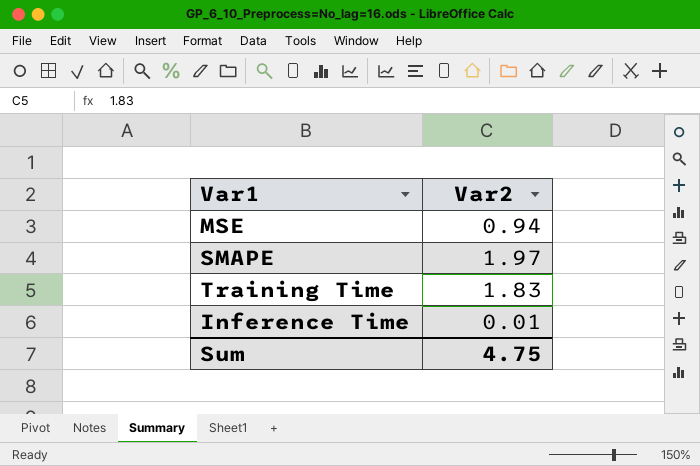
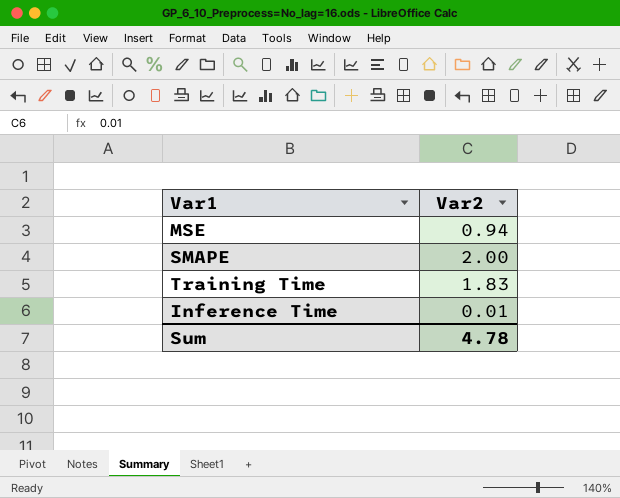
SMAPE | Var2: 1.97 -> 2.00
Sum | Var2: 4.75 -> 4.78

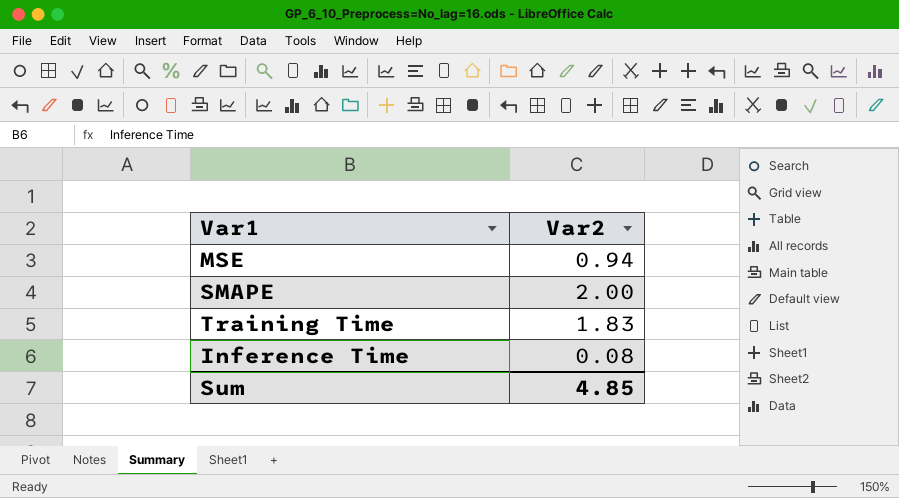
Inference Time | Var2: 0.01 -> 0.08
Sum | Var2: 4.78 -> 4.85

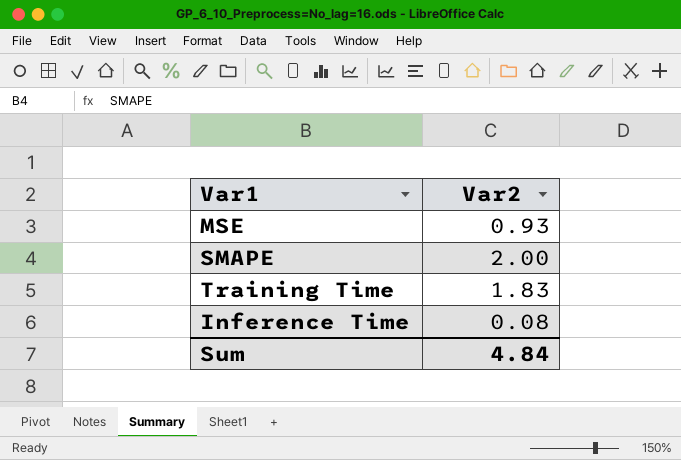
MSE | Var2: 0.94 -> 0.93
Sum | Var2: 4.85 -> 4.84

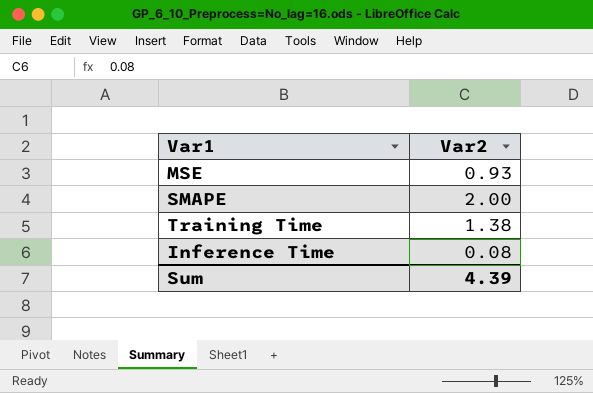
Training Time | Var2: 1.83 -> 1.38
Sum | Var2: 4.84 -> 4.39

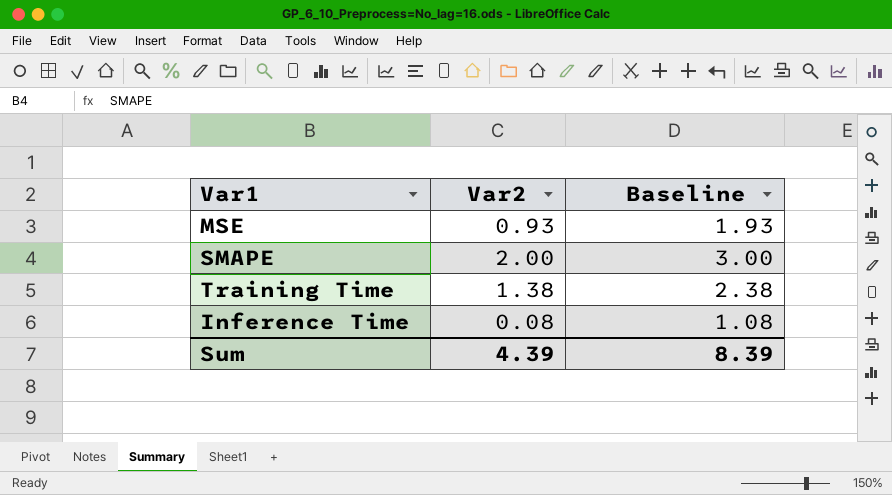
column Baseline | formula: none -> [Var2] + 1

